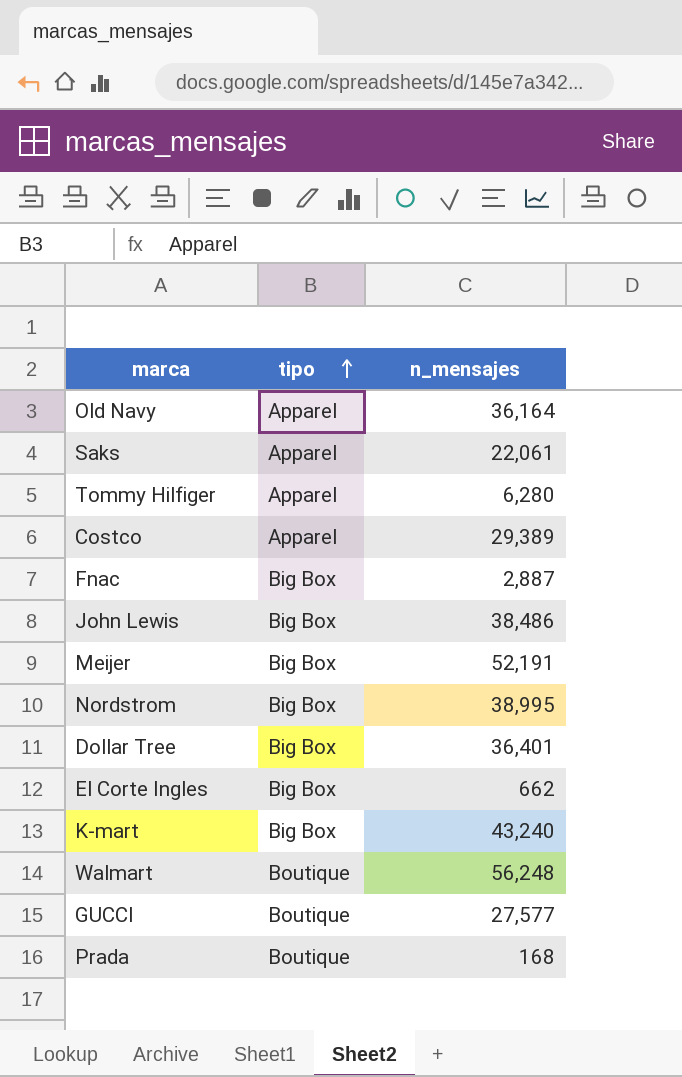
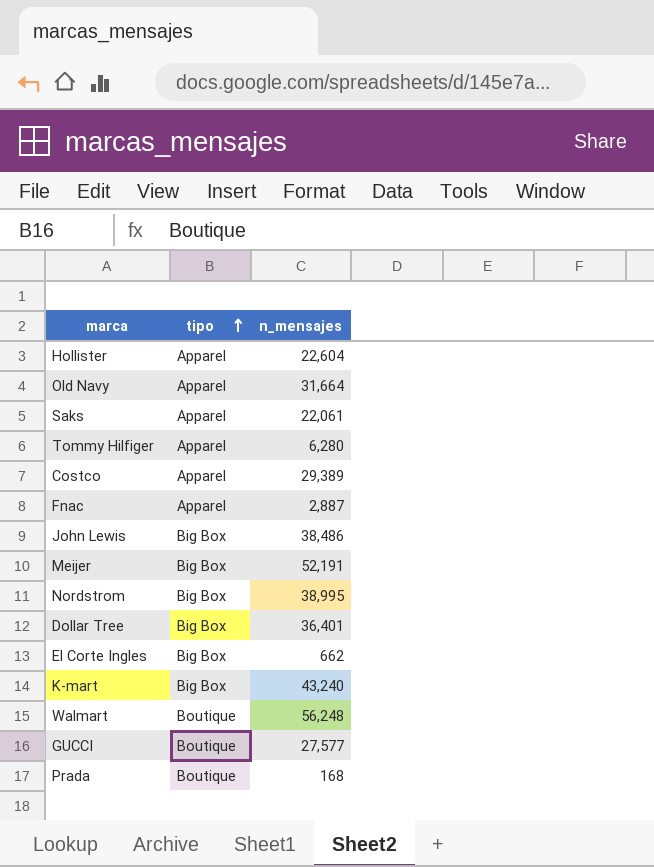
row Hollister: none -> Apparel | 22,604
Old Navy | n_mensajes: 36,164 -> 31,664
Fnac | tipo: Big Box -> Apparel

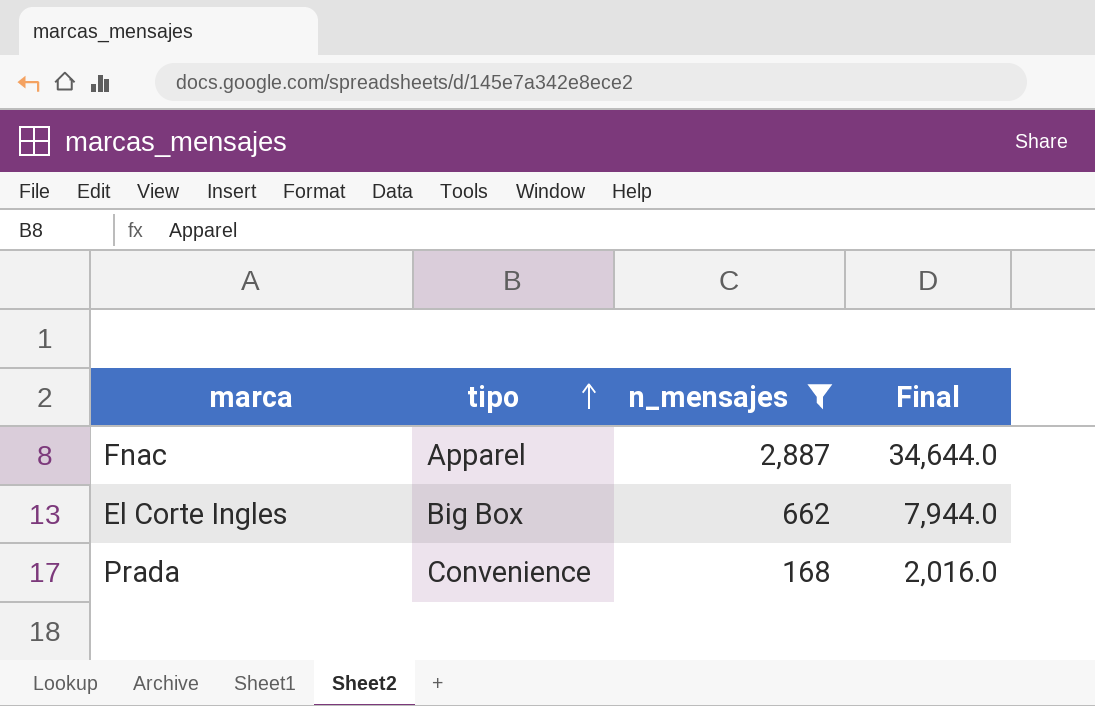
filter: none -> n_mensajes <= 2,887
column Final | formula: none -> [n_mensajes] * 12
Prada | tipo: Boutique -> Convenience

